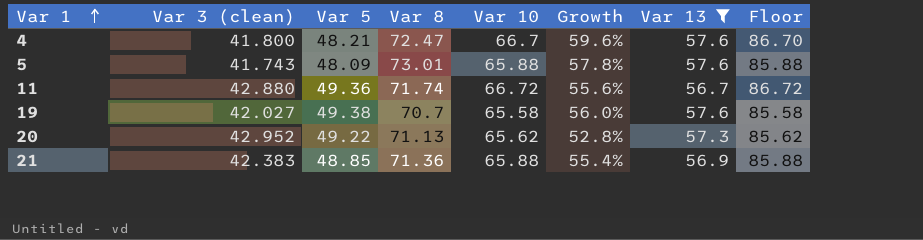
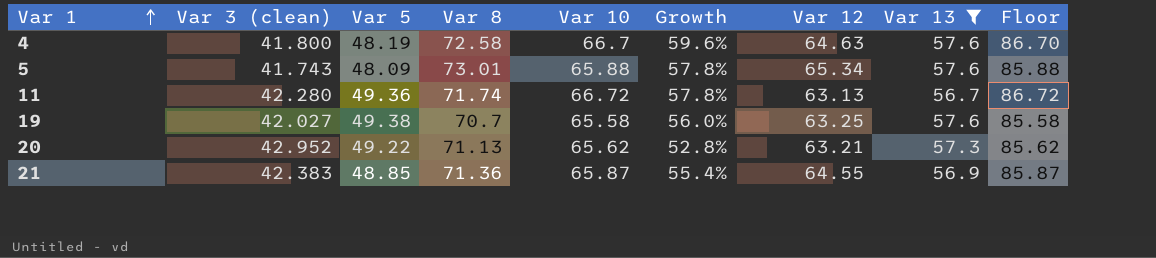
column Var 12 | position: none -> 7
4 | Var 5: 48.21 -> 48.19
4 | Var 8: 72.47 -> 72.58
11 | Var 3 (clean): 42.880 -> 42.280
11 | Growth: 55.6% -> 57.8%
21 | Var 10: 65.88 -> 65.87
21 | Floor: 85.88 -> 85.87

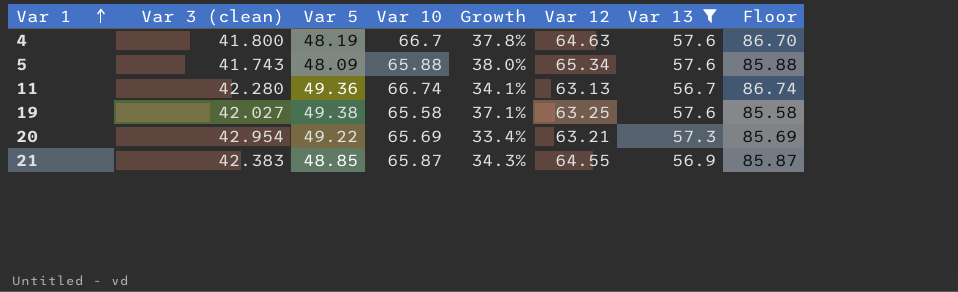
column Var 8 | position: 4 -> none
column Growth | formula: ([Var 10] - [Var 3 (clean)]) / [Var 3 (clean)] -> ([Var 13] - [Var 3 (clean)]) / [Var 3 (clean)]
11 | Var 10: 66.72 -> 66.74
11 | Floor: 86.72 -> 86.74
20 | Var 3 (clean): 42.952 -> 42.954
20 | Var 10: 65.62 -> 65.69
20 | Floor: 85.62 -> 85.69

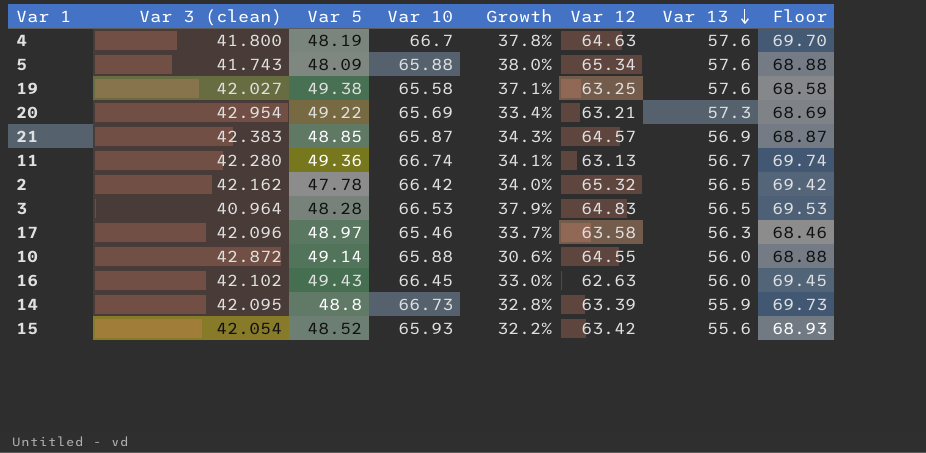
filter: Var 13 >= 56.7 -> none
row order: Var 1 ascending -> Var 13 descending
column Floor | formula: [Var 10] + 20 -> [Var 10] + 3
21 | Var 12: 64.55 -> 64.57

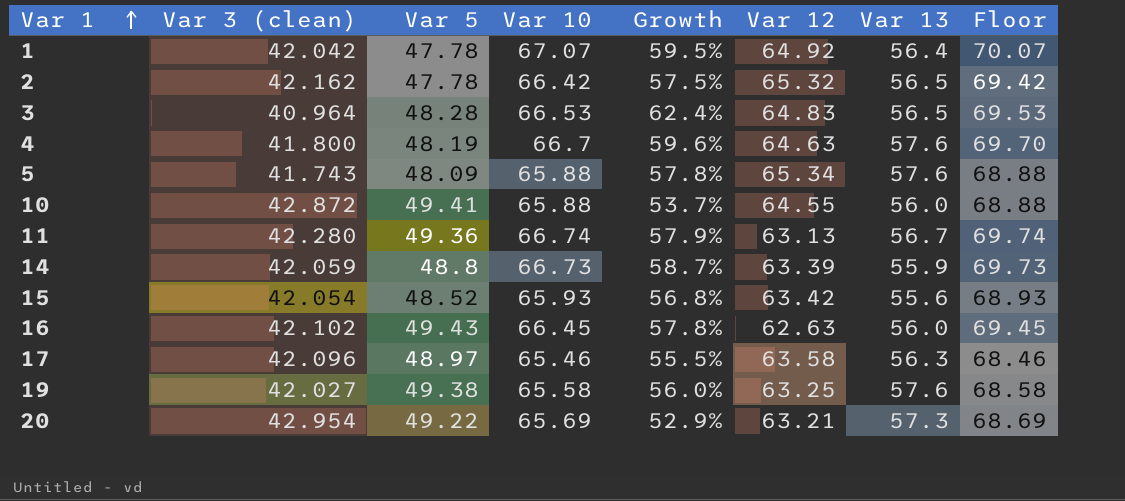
row order: Var 13 descending -> Var 1 ascending
column Growth | formula: ([Var 13] - [Var 3 (clean)]) / [Var 3 (clean)] -> ([Var 10] - [Var 3 (clean)]) / [Var 3 (clean)]
row 21: 42.383 | 48.85 | 65.87 | 34.3% | 64.57 | 56.9 | 68.87 -> none
row 1: none -> 42.042 | 47.78 | 67.07 | 59.5% | 64.92 | 56.4 | 70.07
10 | Var 5: 49.14 -> 49.41
14 | Var 3 (clean): 42.095 -> 42.059

